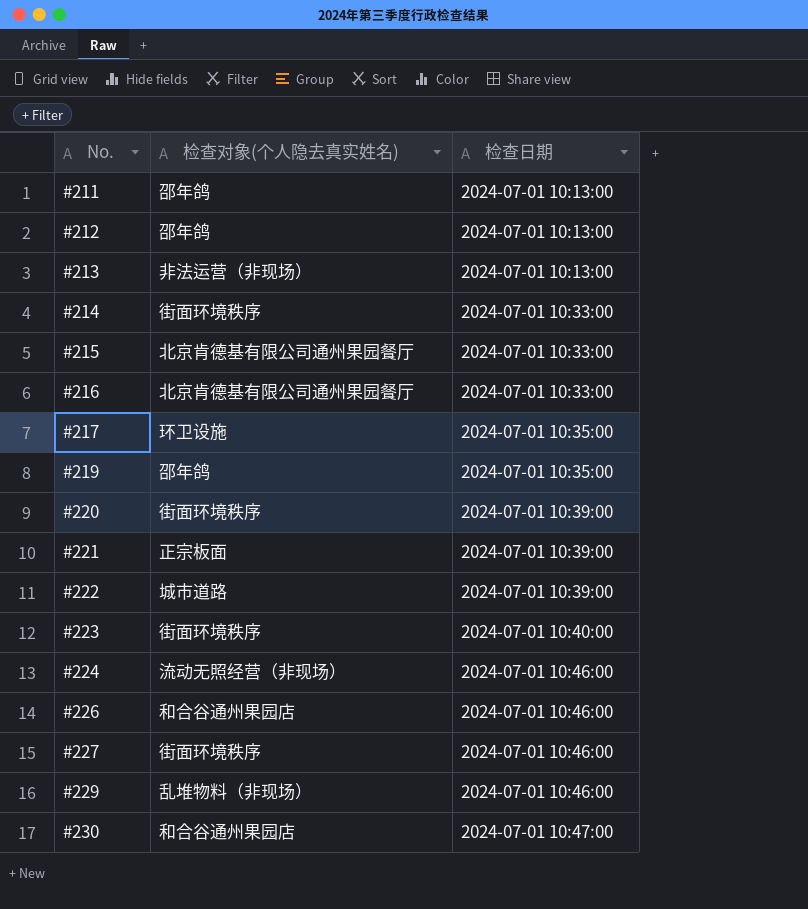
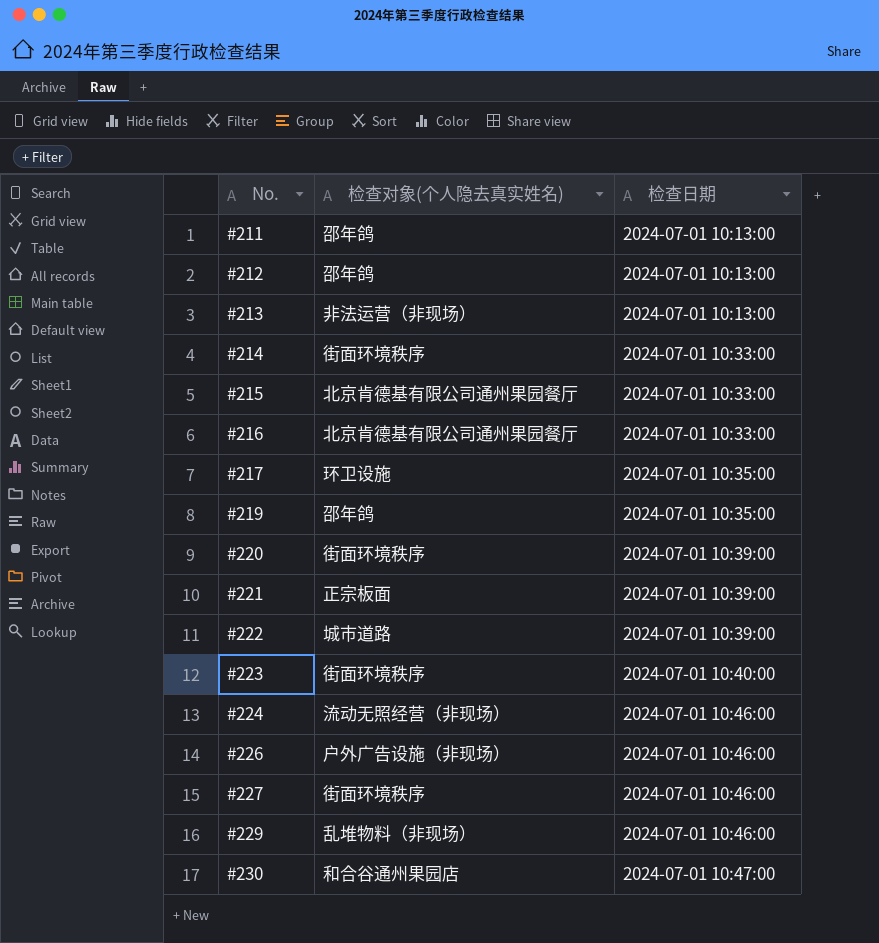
#226 | 检查对象(个人隐去真实姓名): 和合谷通州果园店 -> 户外广告设施（非现场）

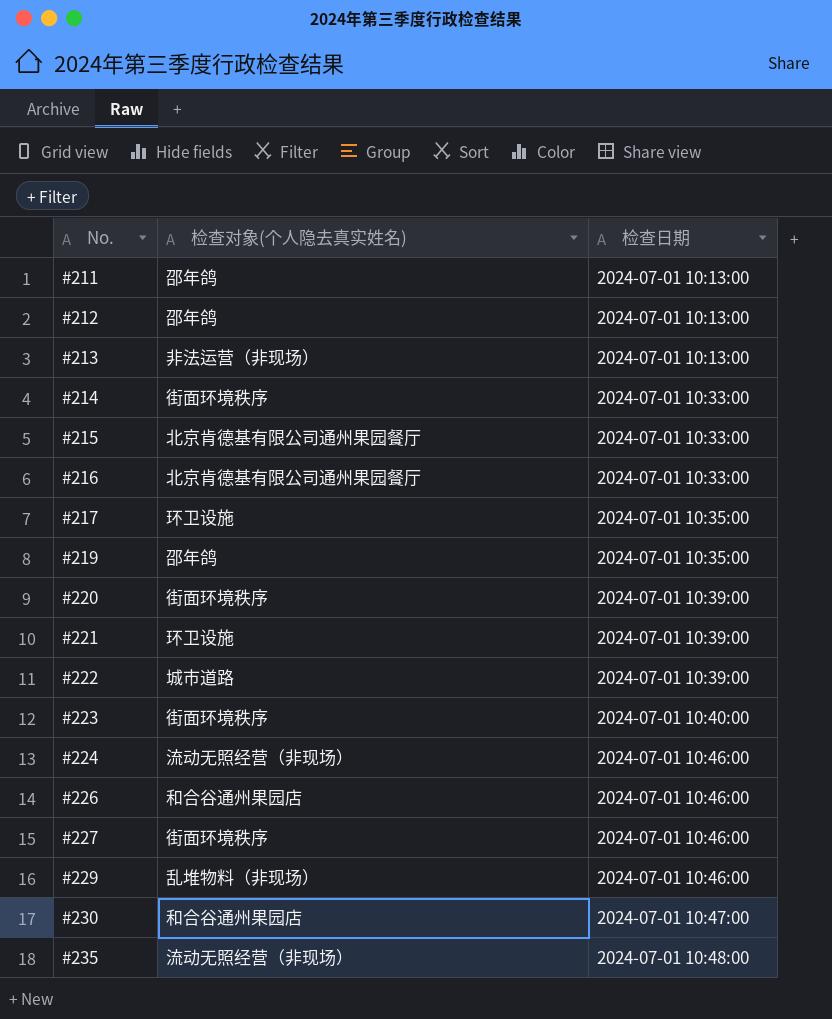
#221 | 检查对象(个人隐去真实姓名): 正宗板面 -> 环卫设施
#226 | 检查对象(个人隐去真实姓名): 户外广告设施（非现场） -> 和合谷通州果园店
row #235: none -> 流动无照经营（非现场） | 2024-07-01 10:48:00

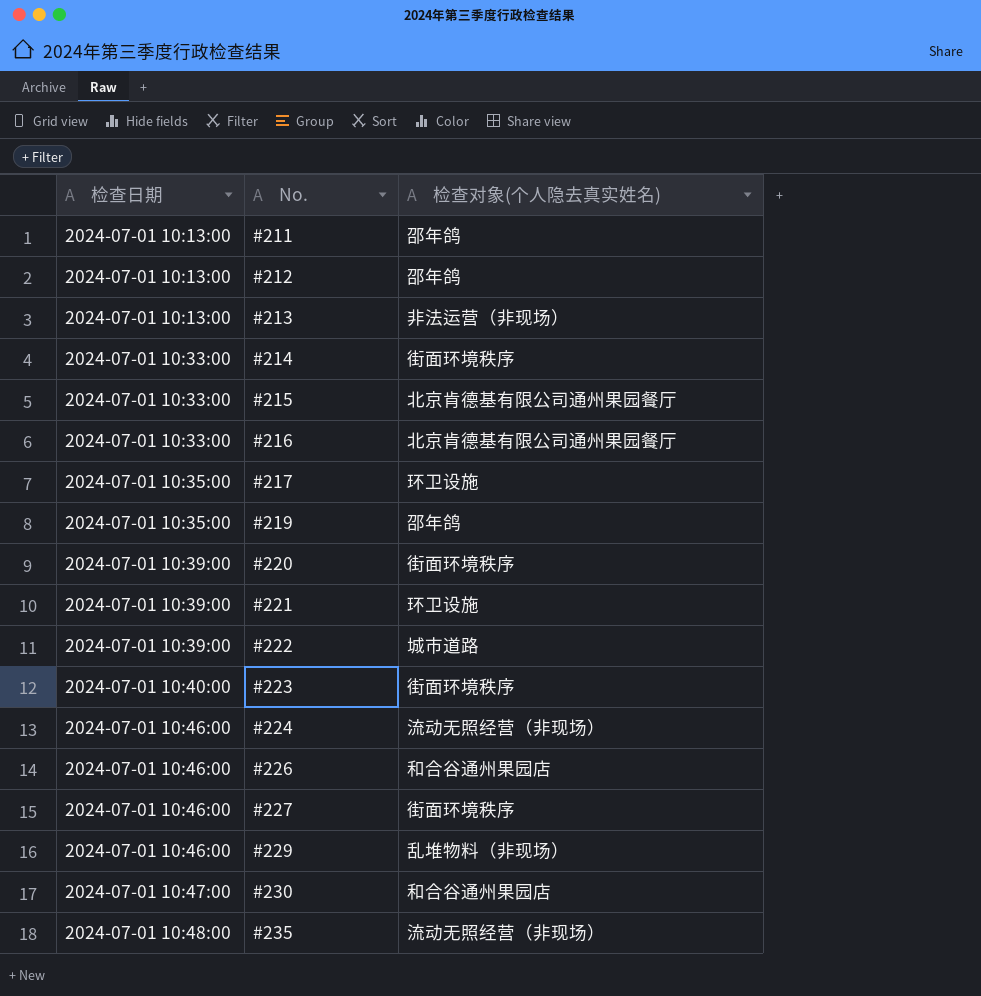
column 检查日期 | position: 3 -> 1

